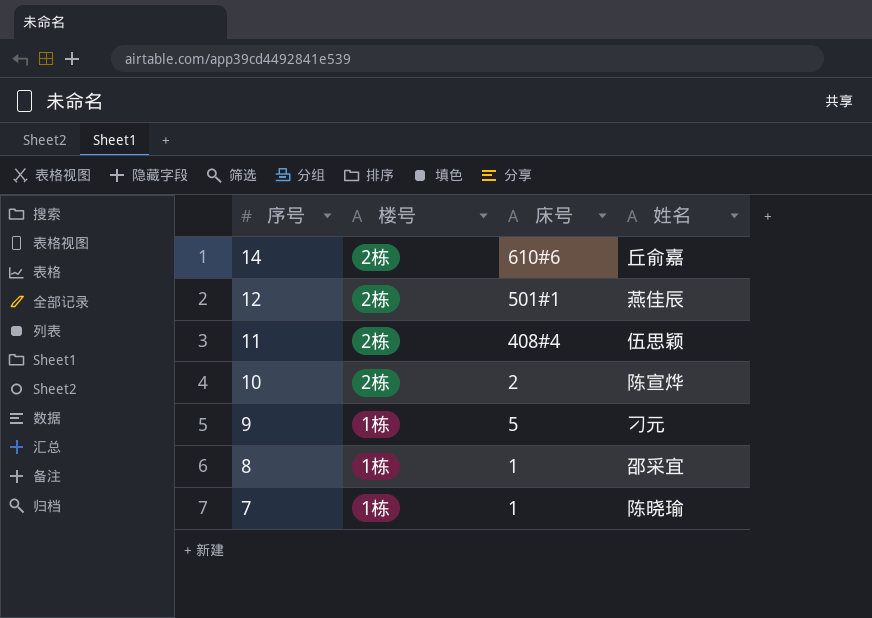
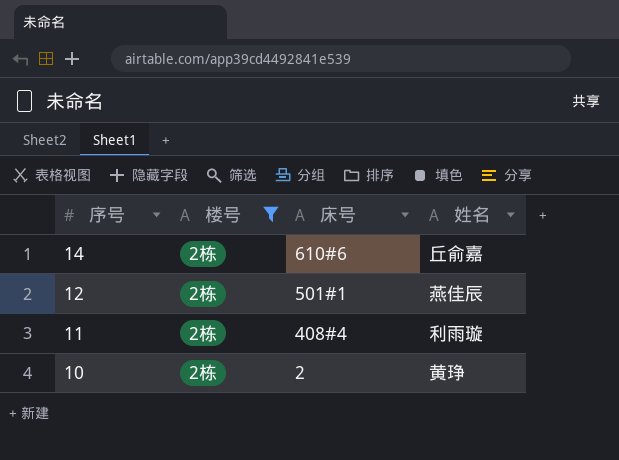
filter: none -> 楼号 = 2栋
11 | 姓名: 伍思颖 -> 利雨璇
10 | 姓名: 陈宣烨 -> 黄琤

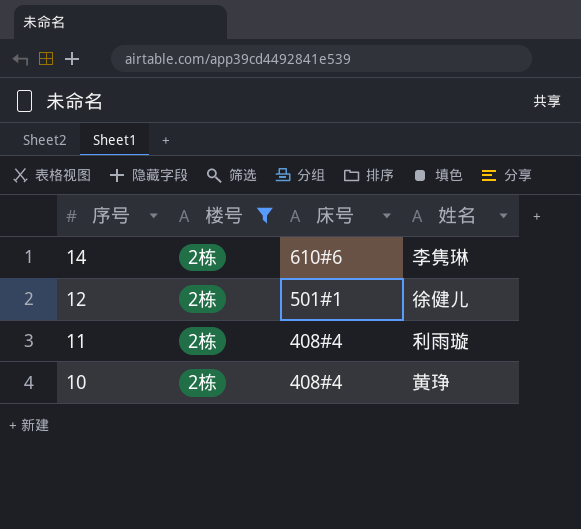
14 | 姓名: 丘俞嘉 -> 李隽琳
12 | 姓名: 燕佳辰 -> 徐健儿
10 | 床号: 2 -> 408#4

